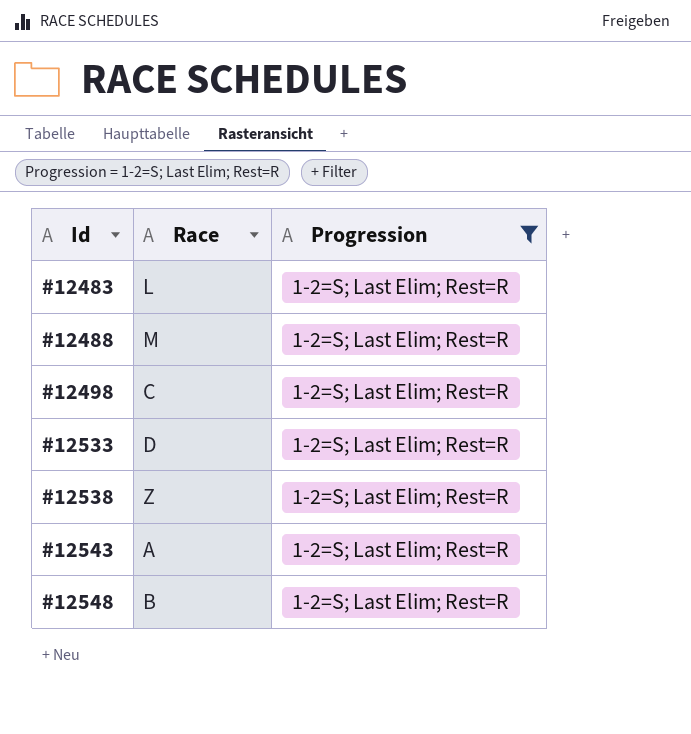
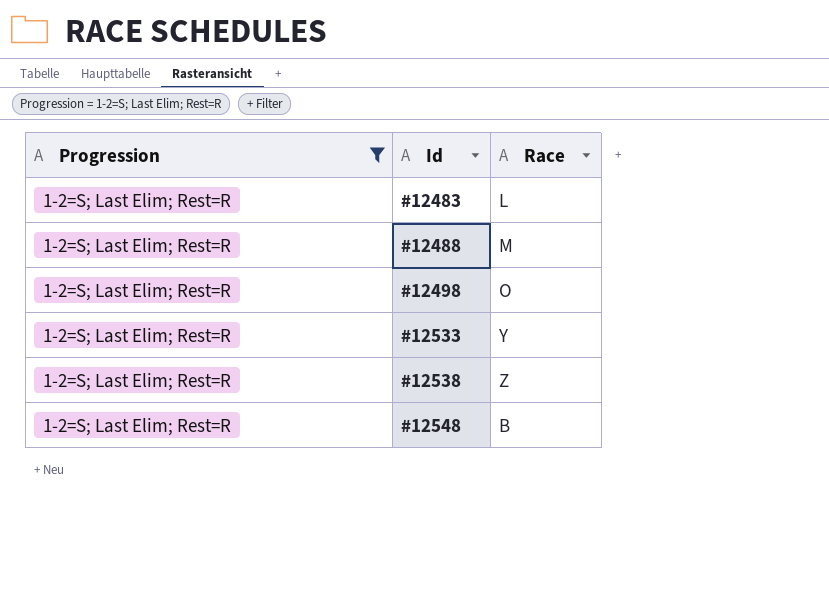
column Progression | position: 3 -> 1
row #12543: A | 1-2=S; Last Elim; Rest=R -> none
#12498 | Race: C -> O
#12533 | Race: D -> Y

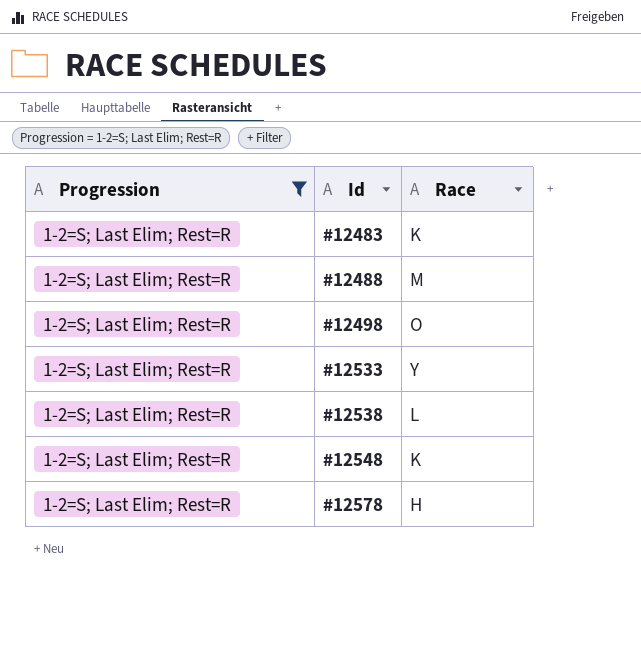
#12483 | Race: L -> K
#12538 | Race: Z -> L
#12548 | Race: B -> K
row #12578: none -> 1-2=S; Last Elim; Rest=R | H

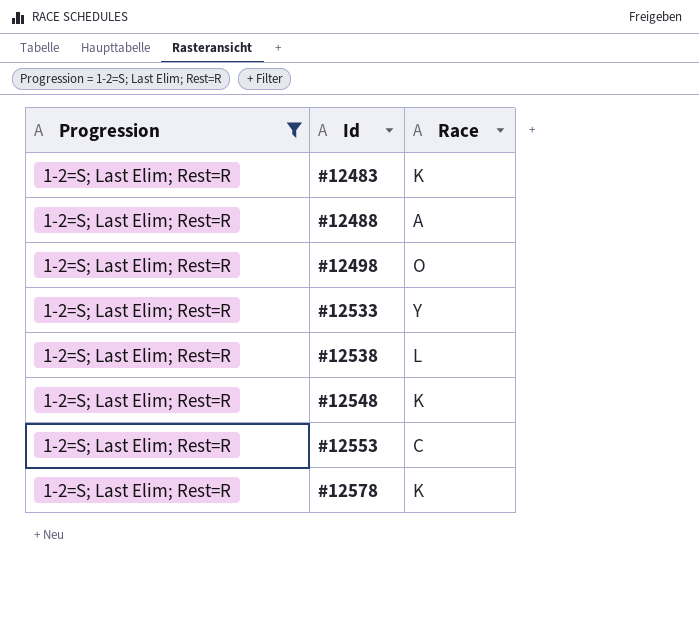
#12488 | Race: M -> A
row #12553: none -> 1-2=S; Last Elim; Rest=R | C
#12578 | Race: H -> K

